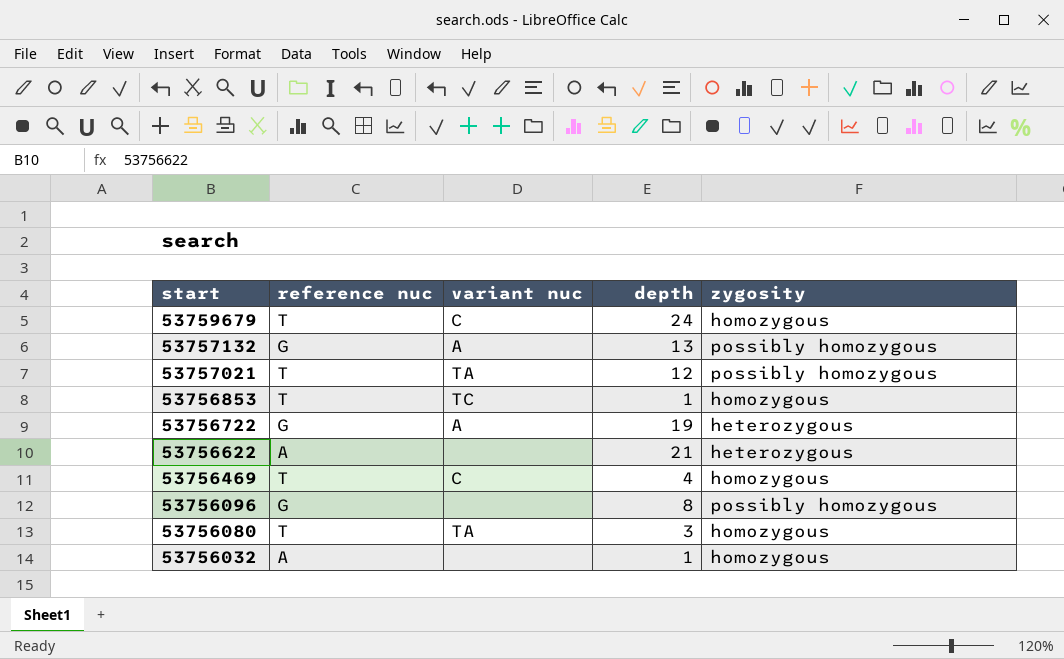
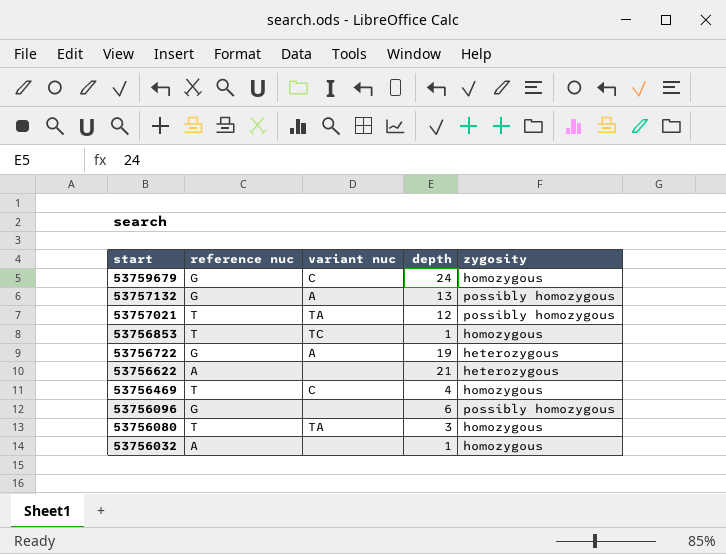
53759679 | reference nuc: T -> G
53756096 | depth: 8 -> 6

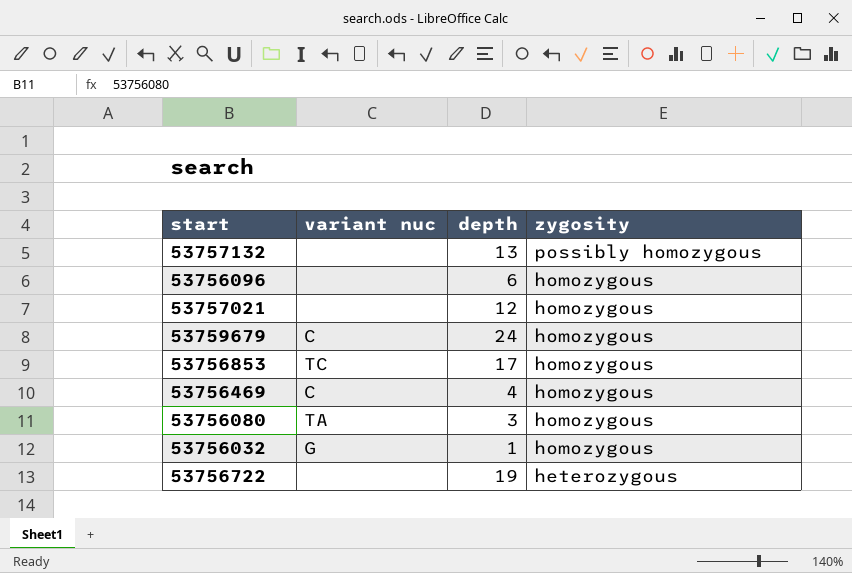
row order: start descending -> zygosity descending
column reference nuc | position: 2 -> none
row 53756622: A | none | 21 | heterozygous -> none
53757132 | variant nuc: A -> none
53756096 | zygosity: possibly homozygous -> homozygous
53757021 | variant nuc: TA -> none
53757021 | zygosity: possibly homozygous -> homozygous
53756853 | depth: 1 -> 17
53756032 | variant nuc: none -> G
53756722 | variant nuc: A -> none

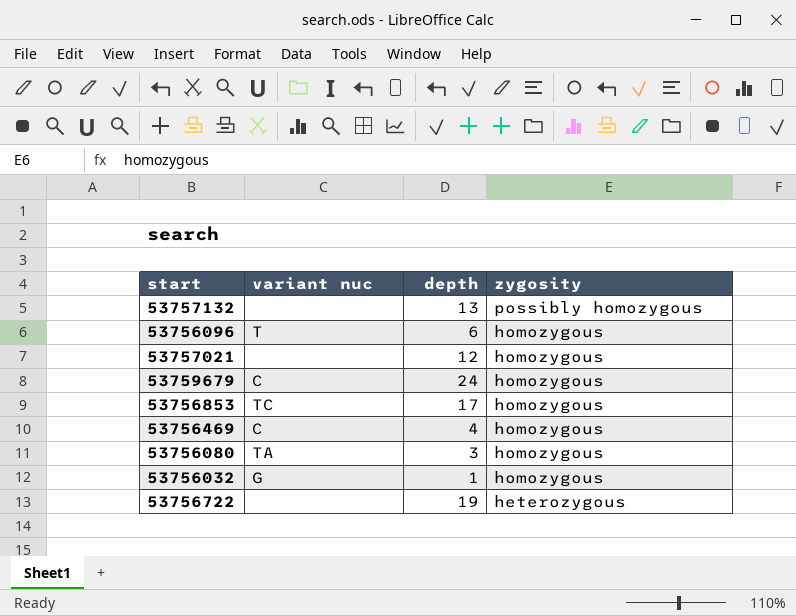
53756096 | variant nuc: none -> T

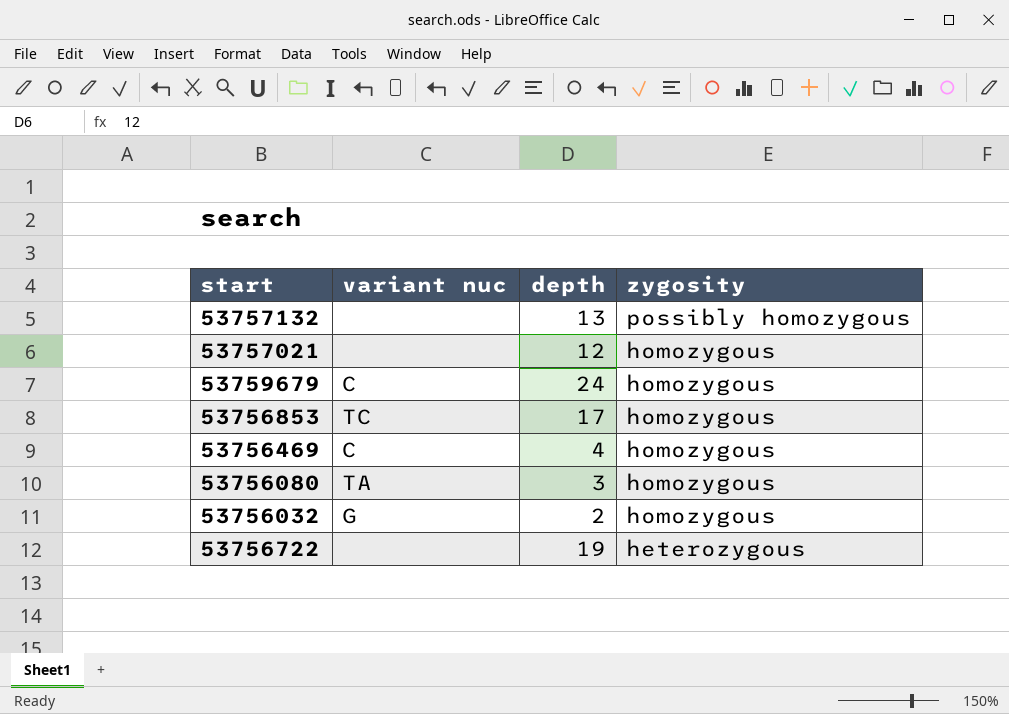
row 53756096: T | 6 | homozygous -> none
53756032 | depth: 1 -> 2

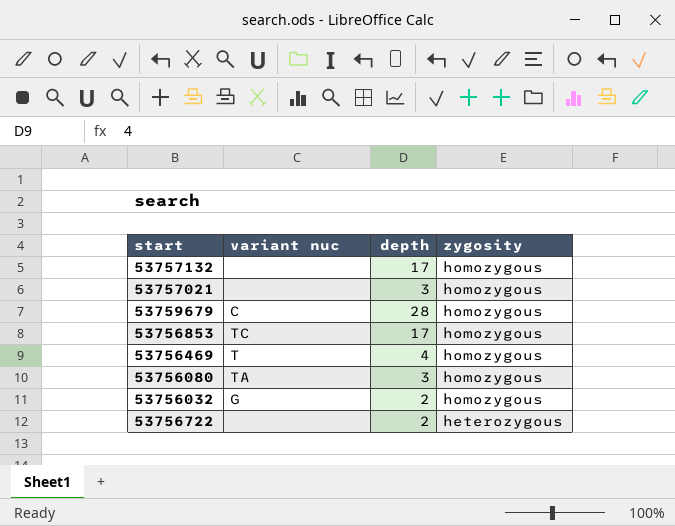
53757132 | depth: 13 -> 17
53757132 | zygosity: possibly homozygous -> homozygous
53757021 | depth: 12 -> 3
53759679 | depth: 24 -> 28
53756469 | variant nuc: C -> T
53756722 | depth: 19 -> 2

